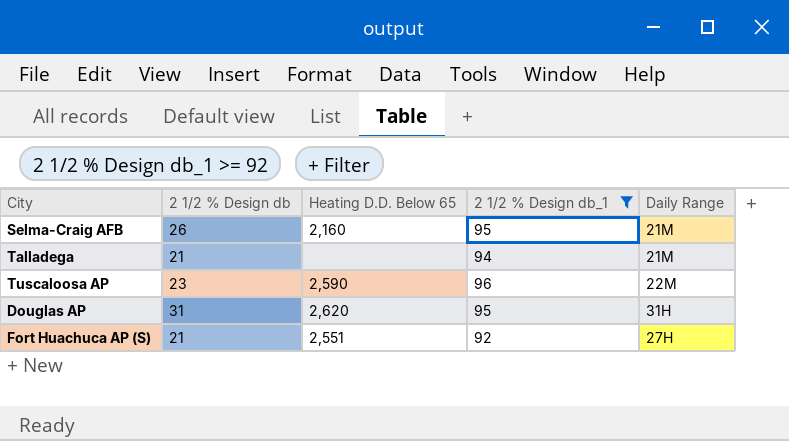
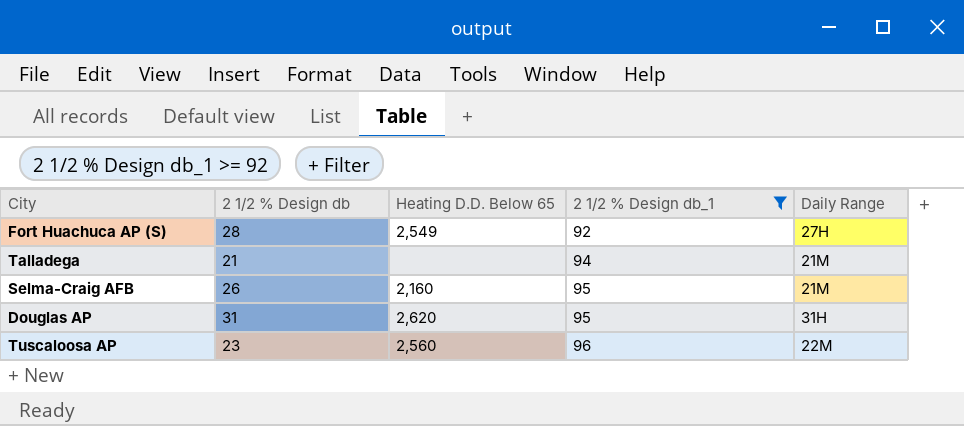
row order: none -> 2 1/2 % Design db_1 ascending
Fort Huachuca AP (S) | 2 1/2 % Design db: 21 -> 28
Fort Huachuca AP (S) | Heating D.D. Below 65: 2,551 -> 2,549
Tuscaloosa AP | Heating D.D. Below 65: 2,590 -> 2,560

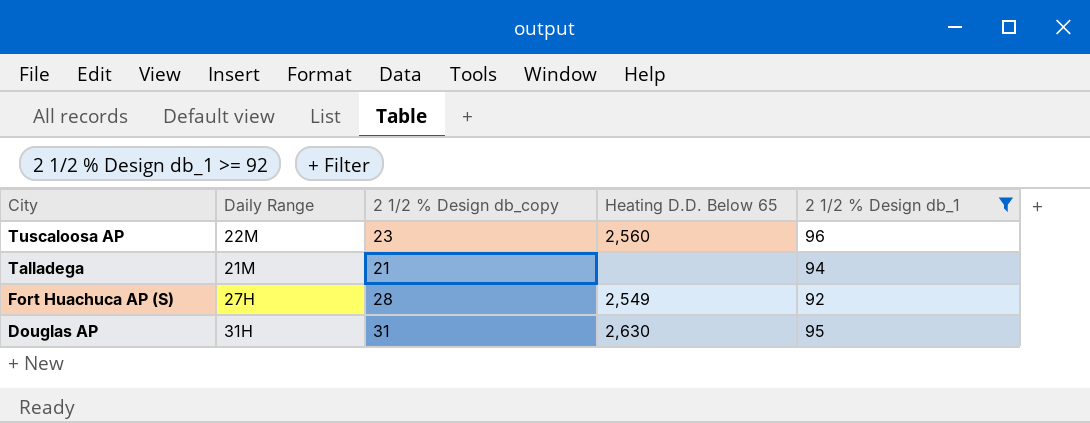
row order: 2 1/2 % Design db_1 ascending -> City descending
column Daily Range | position: 5 -> 2
column name: 2 1/2 % Design db -> 2 1/2 % Design db_copy
row Selma-Craig AFB: 26 | 2,160 | 95 | 21M -> none
Douglas AP | Heating D.D. Below 65: 2,620 -> 2,630

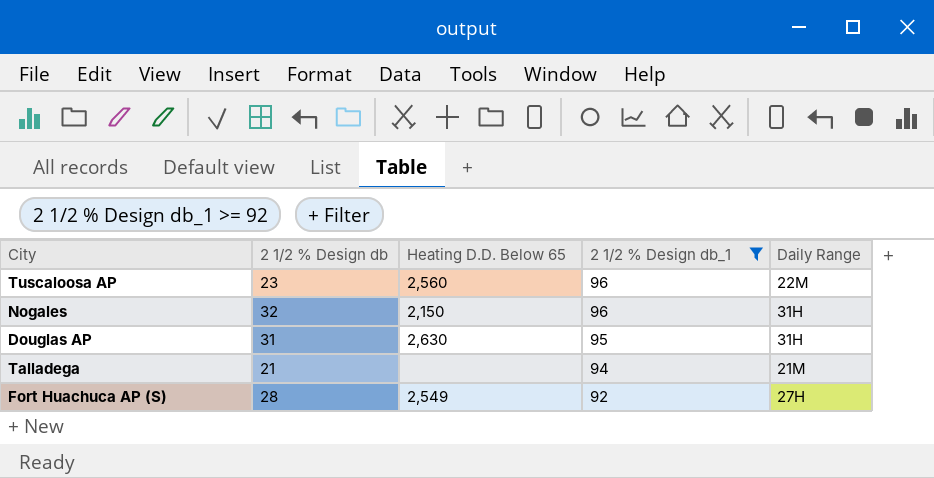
row order: City descending -> 2 1/2 % Design db_1 descending
column name: 2 1/2 % Design db_copy -> 2 1/2 % Design db
column Daily Range | position: 2 -> 5
row Nogales: none -> 32 | 2,150 | 96 | 31H

